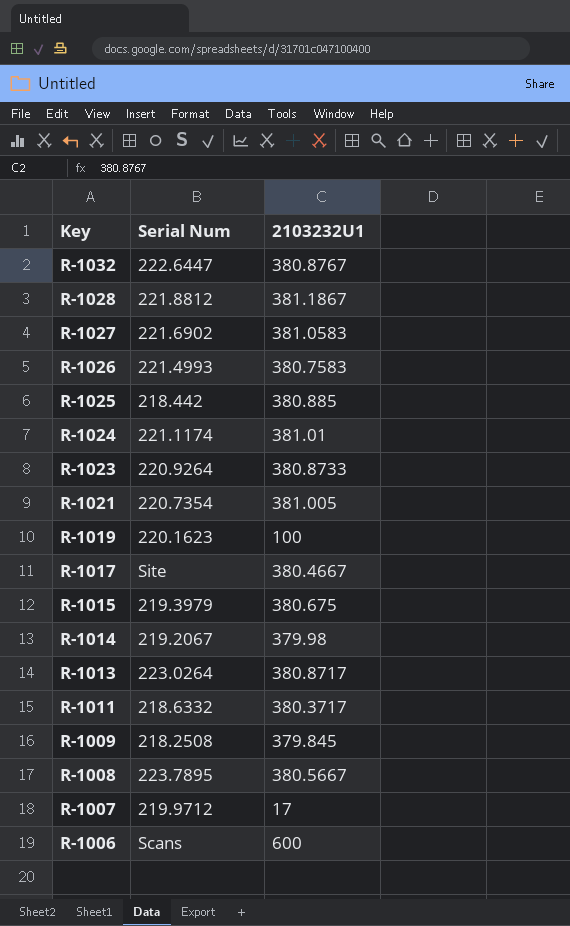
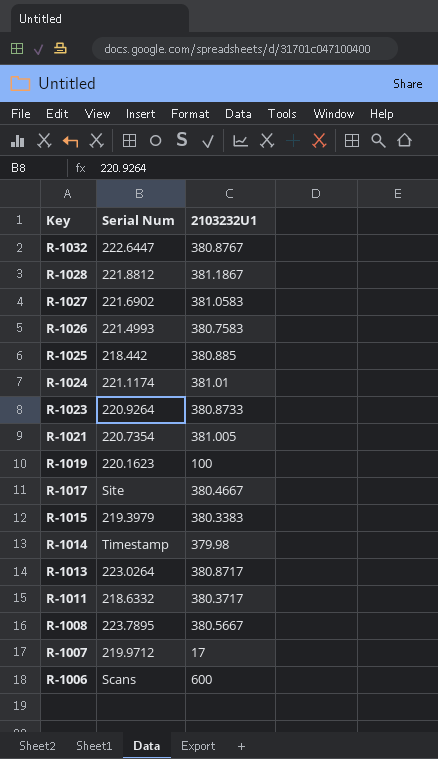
row R-1009: 218.2508 | 379.845 -> none
R-1015 | 2103232U1: 380.675 -> 380.3383
R-1014 | Serial Num: 219.2067 -> Timestamp

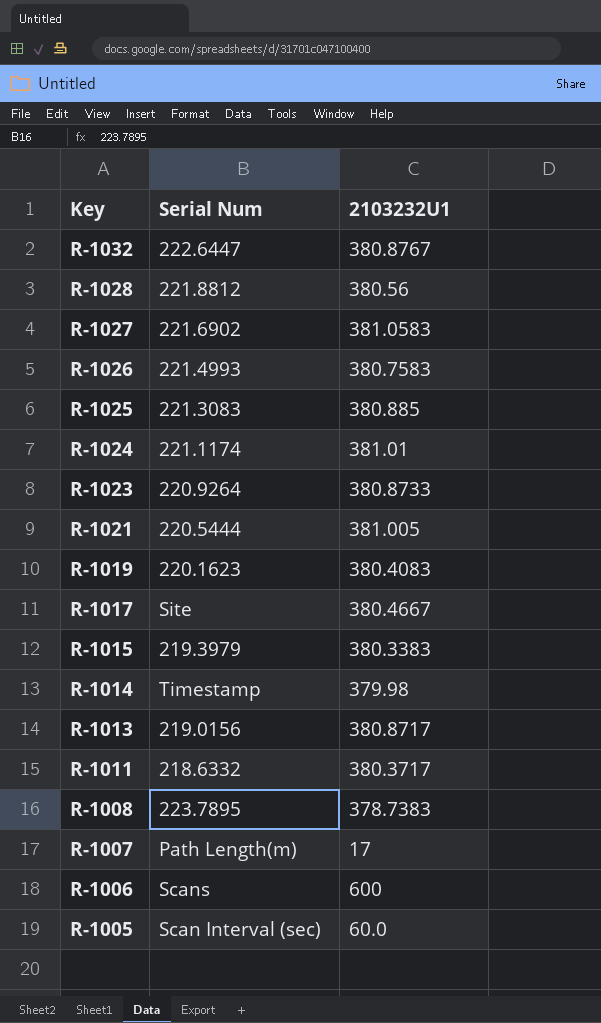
R-1028 | 2103232U1: 381.1867 -> 380.56
R-1025 | Serial Num: 218.442 -> 221.3083
R-1021 | Serial Num: 220.7354 -> 220.5444
R-1019 | 2103232U1: 100 -> 380.4083
R-1013 | Serial Num: 223.0264 -> 219.0156
R-1008 | 2103232U1: 380.5667 -> 378.7383
R-1007 | Serial Num: 219.9712 -> Path Length(m)
row R-1005: none -> Scan Interval (sec) | 60.0

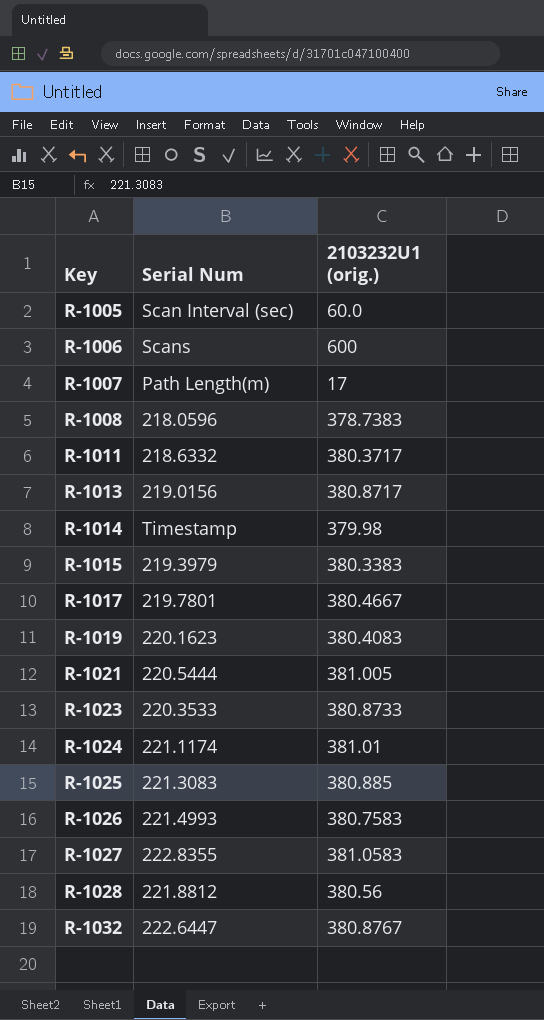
row order: Key descending -> Key ascending
column name: 2103232U1 -> 2103232U1 (orig.)
R-1008 | Serial Num: 223.7895 -> 218.0596
R-1017 | Serial Num: Site -> 219.7801
R-1023 | Serial Num: 220.9264 -> 220.3533
R-1027 | Serial Num: 221.6902 -> 222.8355

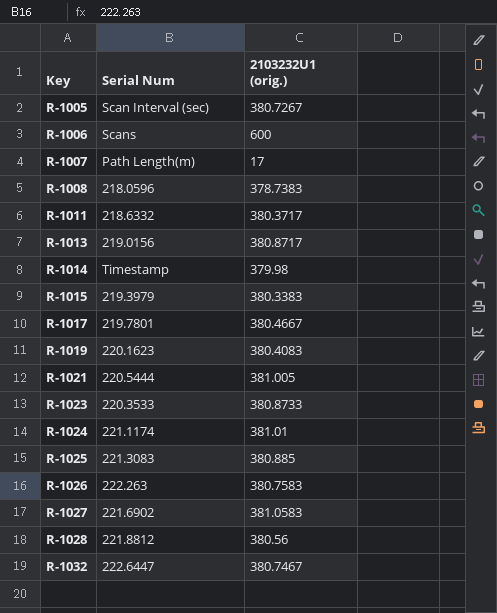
R-1005 | 2103232U1 (orig.): 60.0 -> 380.7267
R-1026 | Serial Num: 221.4993 -> 222.263
R-1027 | Serial Num: 222.8355 -> 221.6902
R-1032 | 2103232U1 (orig.): 380.8767 -> 380.7467

